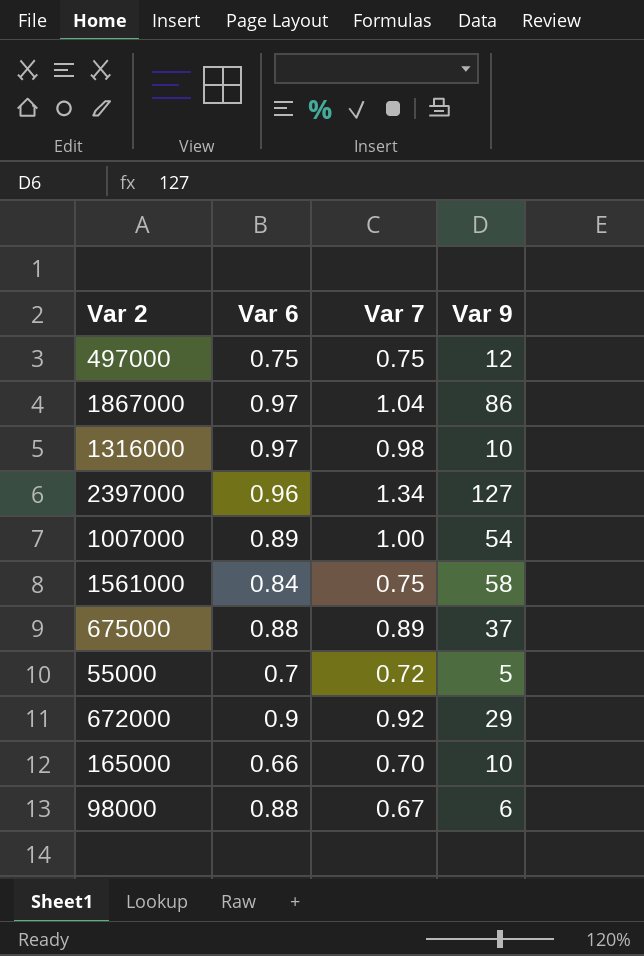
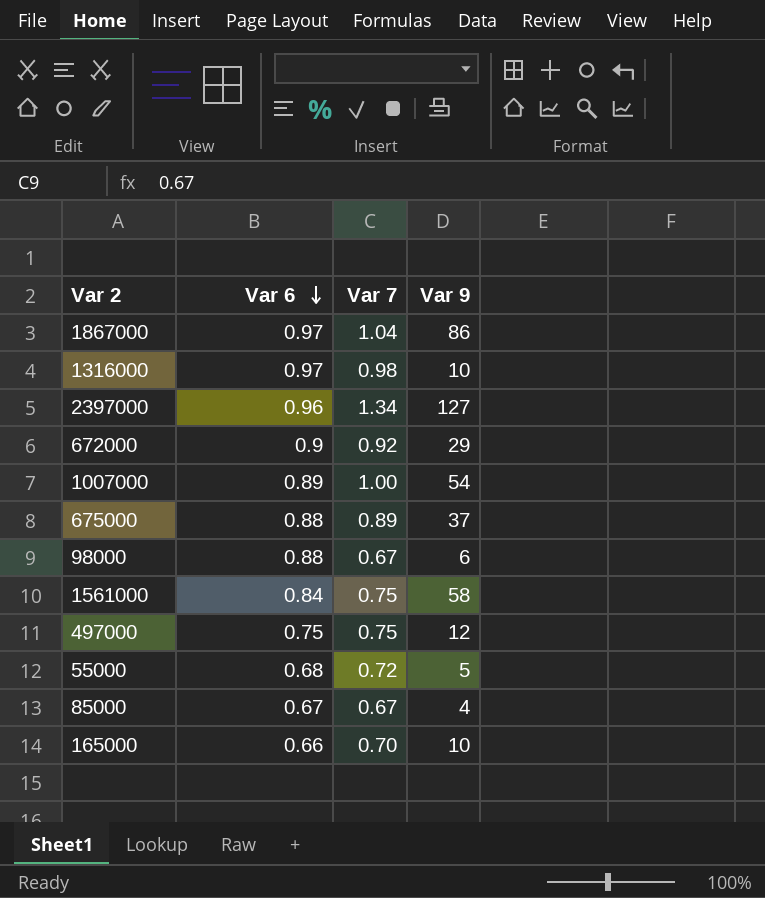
row order: none -> Var 6 descending
55000 | Var 6: 0.7 -> 0.68
row 85000: none -> 0.67 | 0.67 | 4

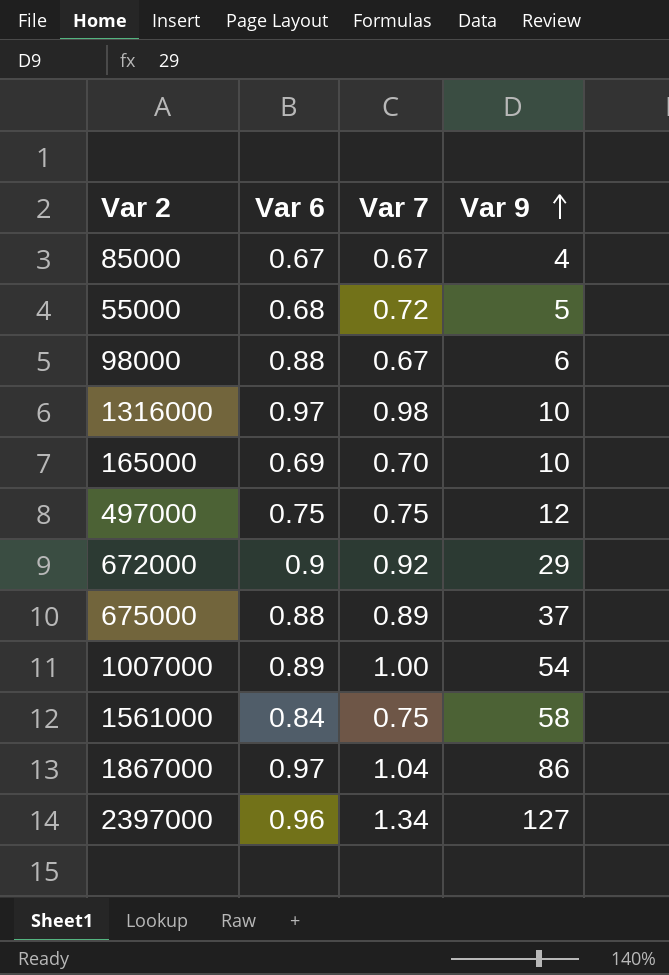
row order: Var 6 descending -> Var 9 ascending
165000 | Var 6: 0.66 -> 0.69

